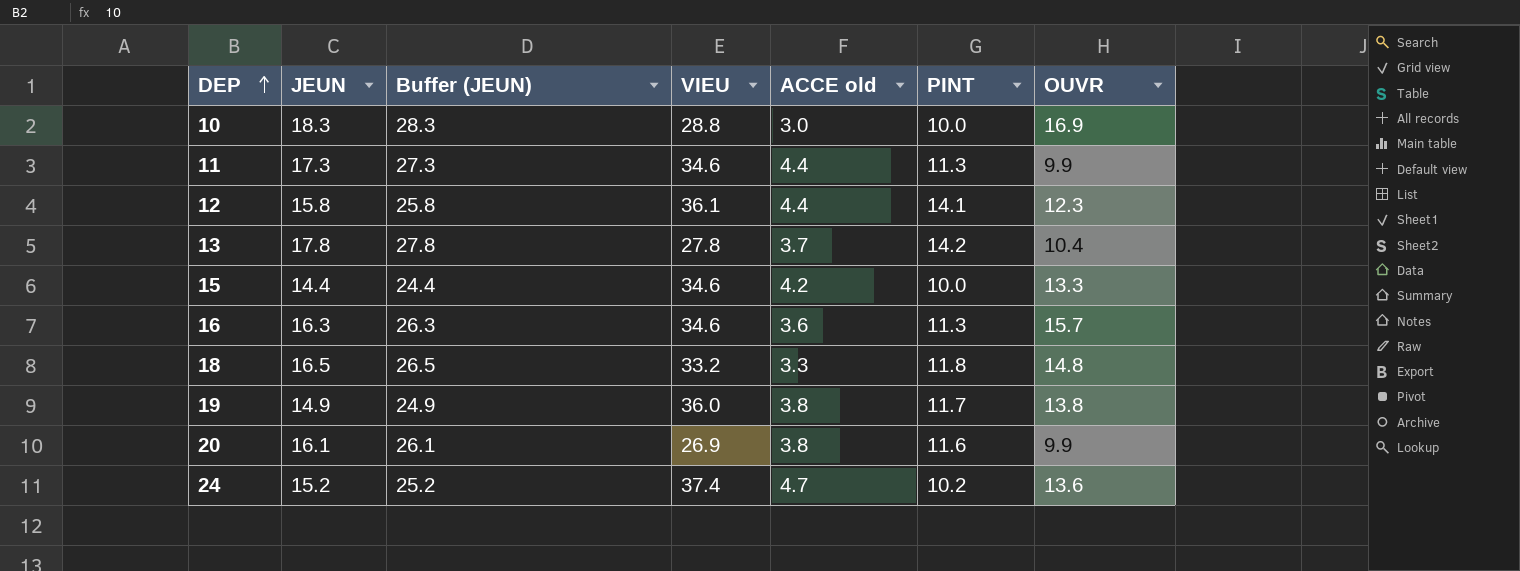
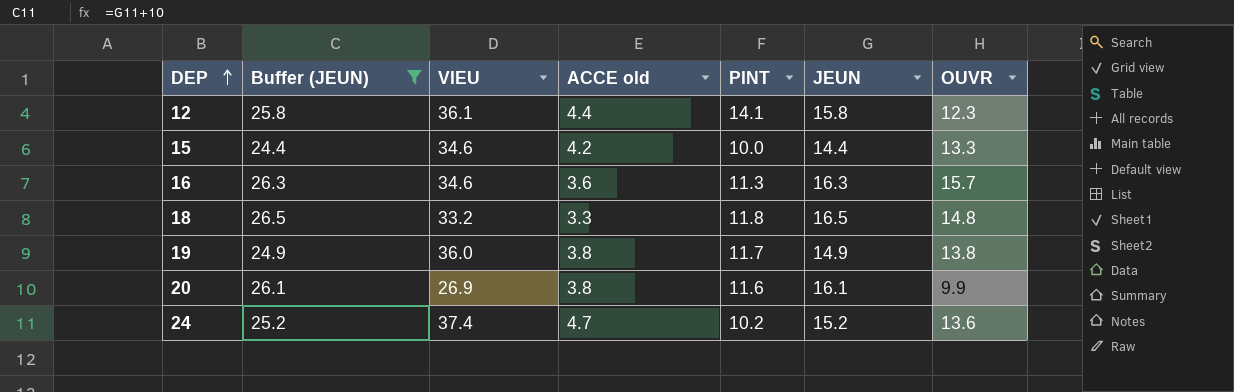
filter: none -> Buffer (JEUN) <= 26.5
column JEUN | position: 2 -> 6

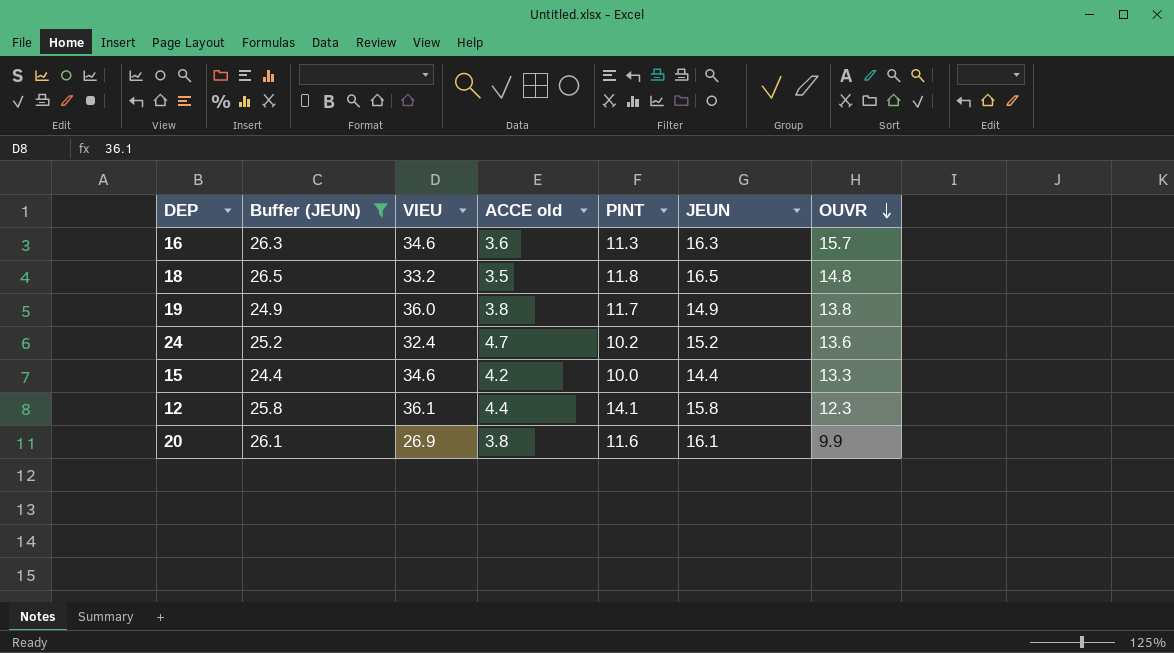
row order: DEP ascending -> OUVR descending
18 | ACCE old: 3.3 -> 3.5
24 | VIEU: 37.4 -> 32.4

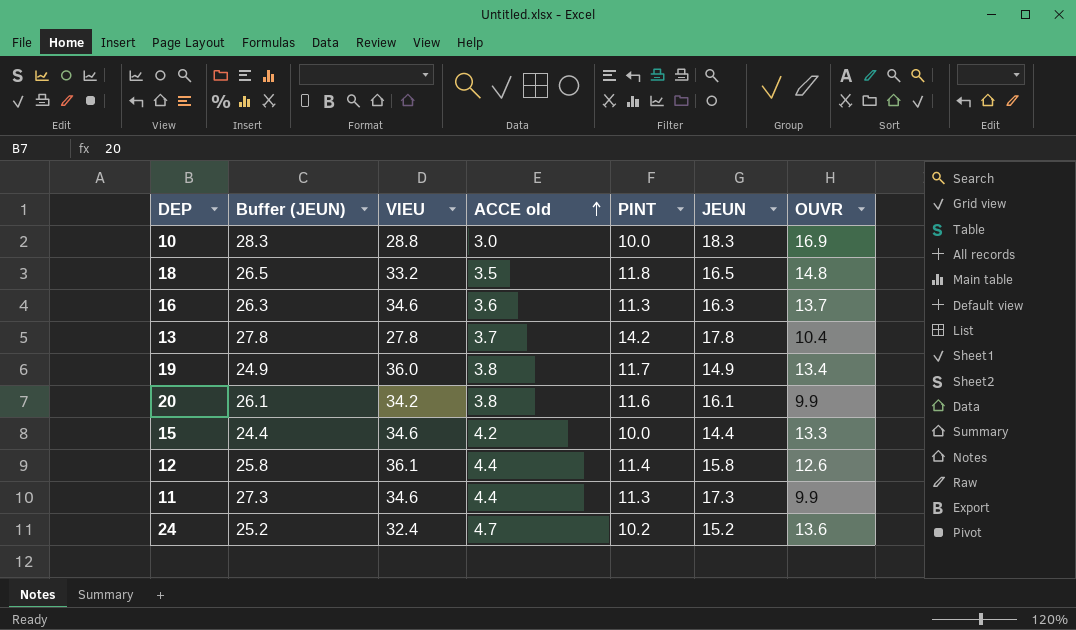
filter: Buffer (JEUN) <= 26.5 -> none
row order: OUVR descending -> ACCE old ascending
16 | OUVR: 15.7 -> 13.7
19 | OUVR: 13.8 -> 13.4
20 | VIEU: 26.9 -> 34.2
12 | PINT: 14.1 -> 11.4
12 | OUVR: 12.3 -> 12.6

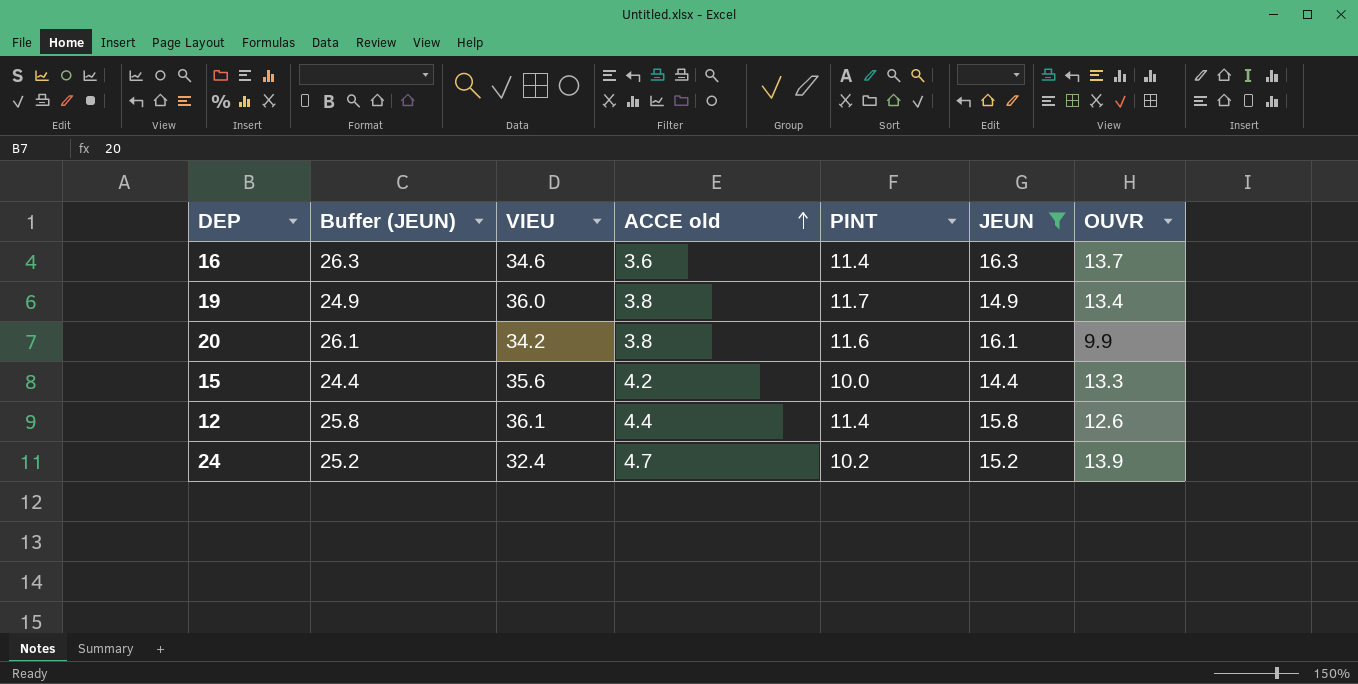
filter: none -> JEUN <= 16.3
16 | PINT: 11.3 -> 11.4
15 | VIEU: 34.6 -> 35.6
24 | OUVR: 13.6 -> 13.9

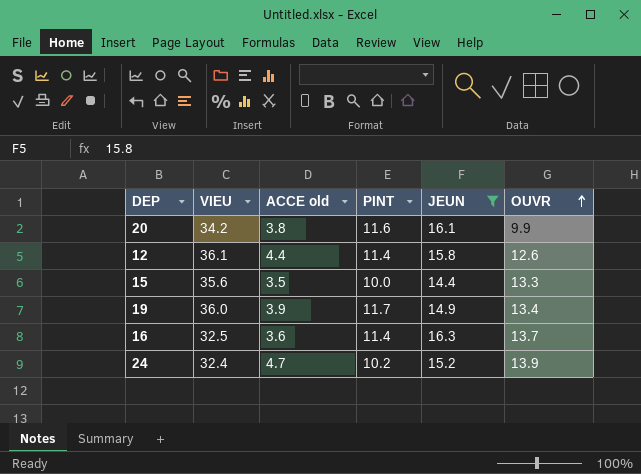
row order: ACCE old ascending -> OUVR ascending
column Buffer (JEUN) | formula: [JEUN] + 10 -> none
15 | ACCE old: 4.2 -> 3.5
19 | ACCE old: 3.8 -> 3.9
16 | VIEU: 34.6 -> 32.5

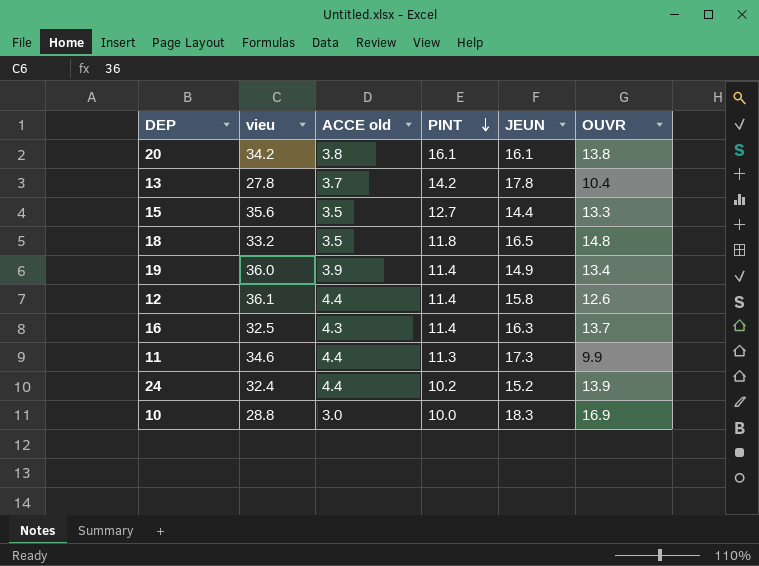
filter: JEUN <= 16.3 -> none
row order: OUVR ascending -> PINT descending
column name: VIEU -> vieu
20 | PINT: 11.6 -> 16.1
20 | OUVR: 9.9 -> 13.8
15 | PINT: 10.0 -> 12.7
19 | PINT: 11.7 -> 11.4
16 | ACCE old: 3.6 -> 4.3
24 | ACCE old: 4.7 -> 4.4

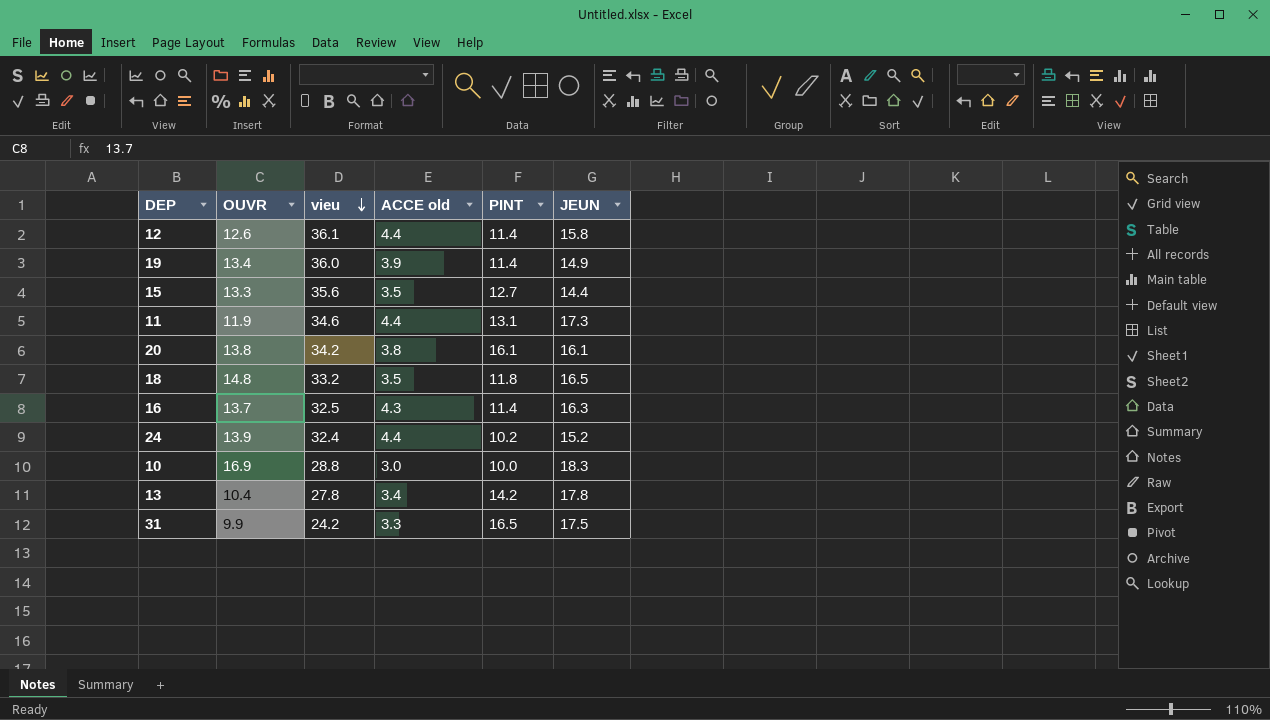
row order: PINT descending -> vieu descending
column OUVR | position: 6 -> 2
11 | OUVR: 9.9 -> 11.9
11 | PINT: 11.3 -> 13.1
13 | ACCE old: 3.7 -> 3.4
row 31: none -> 9.9 | 24.2 | 3.3 | 16.5 | 17.5

